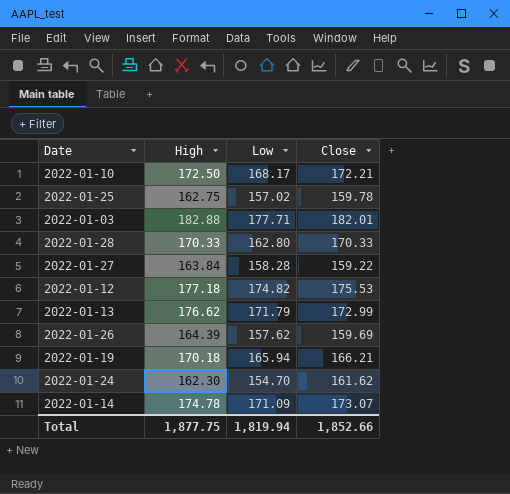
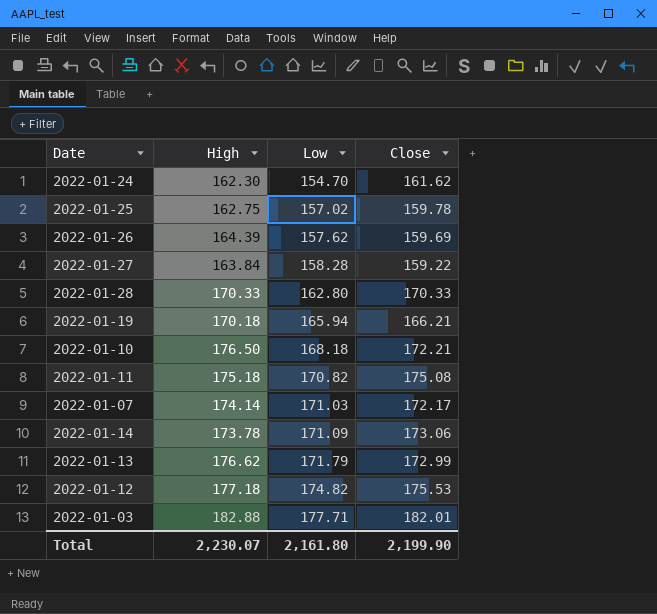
row order: none -> Low ascending
2022-01-10 | High: 172.50 -> 176.50
2022-01-10 | Low: 168.17 -> 168.18
row 2022-01-11: none -> 175.18 | 170.82 | 175.08
row 2022-01-07: none -> 174.14 | 171.03 | 172.17
2022-01-14 | High: 174.78 -> 173.78
2022-01-14 | Close: 173.07 -> 173.06
Total | High: 1,877.75 -> 2,230.07
Total | Low: 1,819.94 -> 2,161.80
Total | Close: 1,852.66 -> 2,199.90

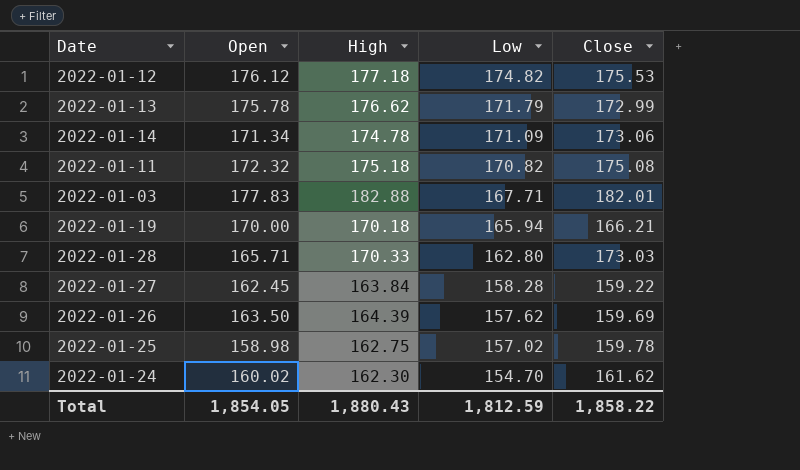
row order: Low ascending -> Low descending
column Open | position: none -> 2
row 2022-01-10: 176.50 | 168.18 | 172.21 -> none
row 2022-01-07: 174.14 | 171.03 | 172.17 -> none
2022-01-14 | High: 173.78 -> 174.78
2022-01-03 | Low: 177.71 -> 167.71
2022-01-28 | Close: 170.33 -> 173.03
Total | High: 2,230.07 -> 1,880.43
Total | Low: 2,161.80 -> 1,812.59
Total | Close: 2,199.90 -> 1,858.22

